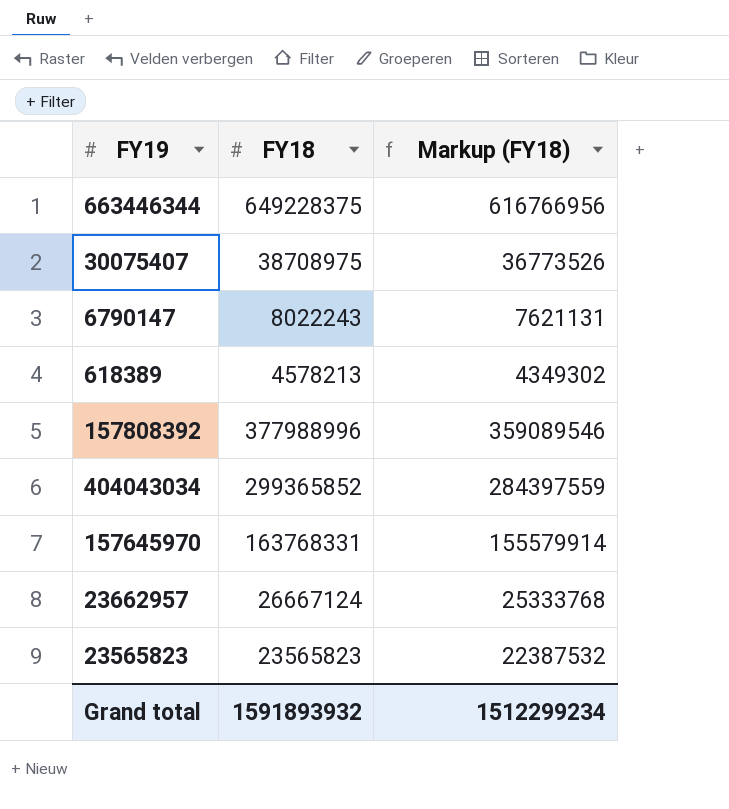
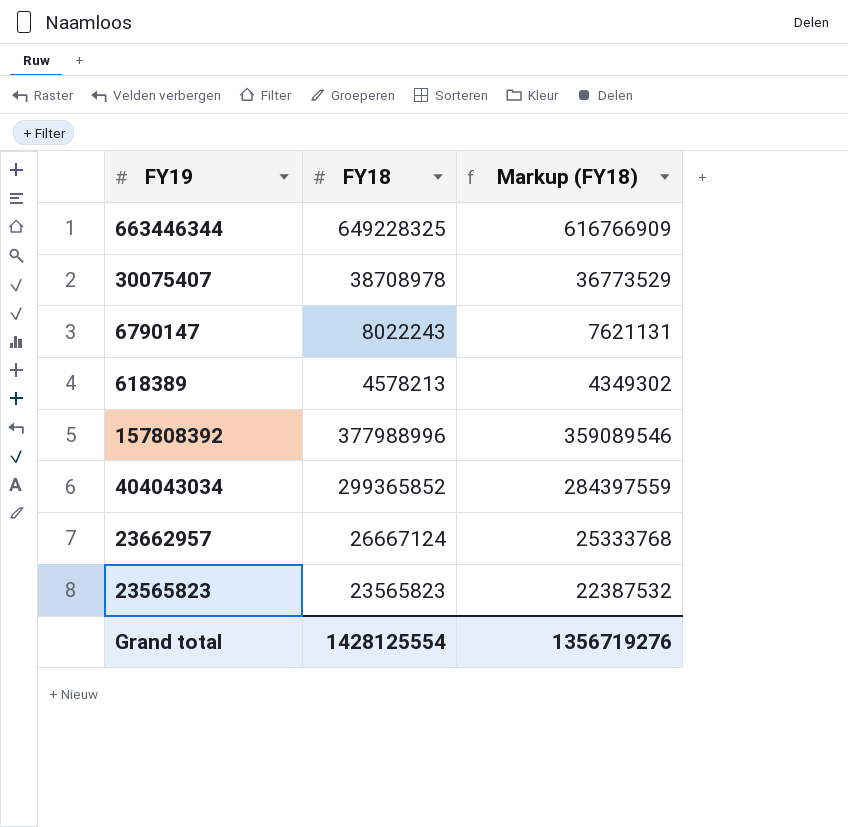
row 157645970: 163768331 | 155579914 -> none
663446344 | FY18: 649228375 -> 649228325
663446344 | Markup (FY18): 616766956 -> 616766909
30075407 | FY18: 38708975 -> 38708978
30075407 | Markup (FY18): 36773526 -> 36773529
Grand total | FY18: 1591893932 -> 1428125554
Grand total | Markup (FY18): 1512299234 -> 1356719276

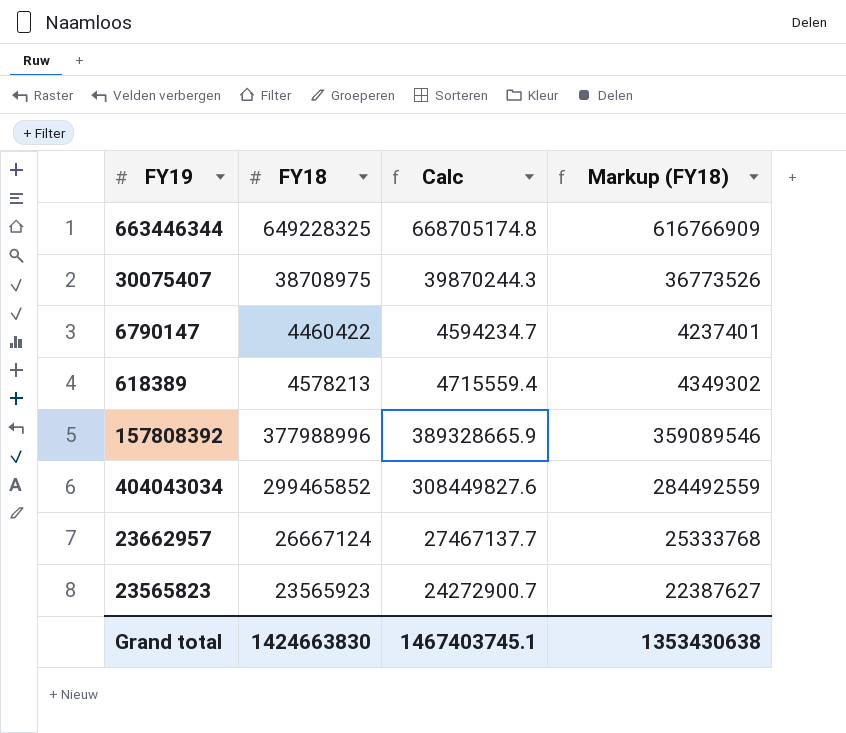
column Calc | formula: none -> [FY18] * 1.03
30075407 | FY18: 38708978 -> 38708975
30075407 | Markup (FY18): 36773529 -> 36773526
6790147 | FY18: 8022243 -> 4460422
6790147 | Markup (FY18): 7621131 -> 4237401
404043034 | FY18: 299365852 -> 299465852
404043034 | Markup (FY18): 284397559 -> 284492559
23565823 | FY18: 23565823 -> 23565923
23565823 | Markup (FY18): 22387532 -> 22387627
Grand total | FY18: 1428125554 -> 1424663830
Grand total | Markup (FY18): 1356719276 -> 1353430638

